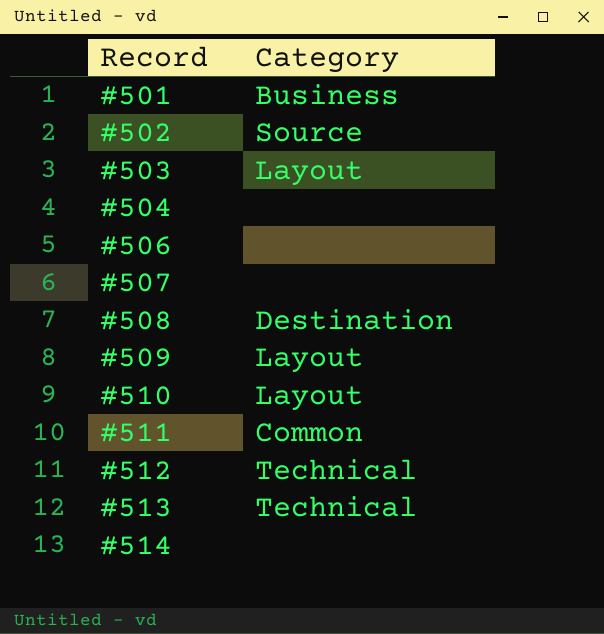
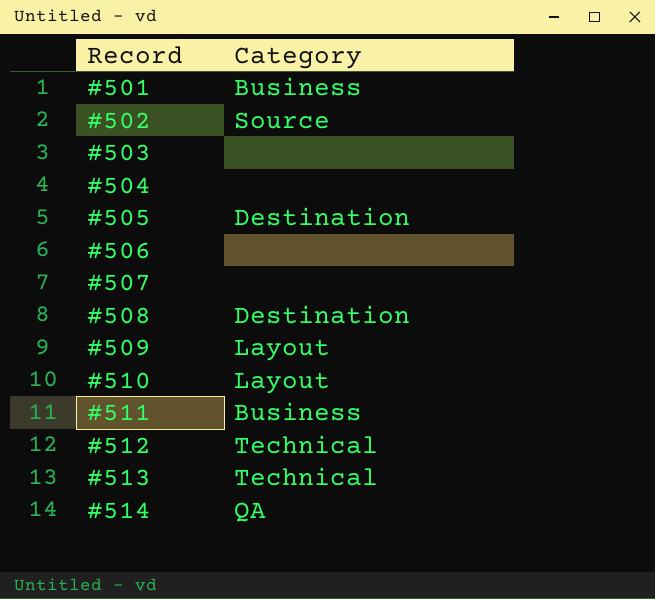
#503 | Category: Layout -> none
row #505: none -> Destination
#511 | Category: Common -> Business
#514 | Category: none -> QA

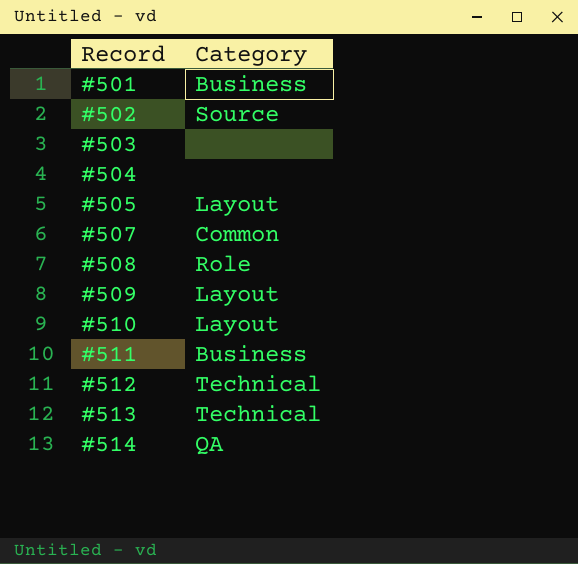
row #506: none -> none
#505 | Category: Destination -> Layout
#507 | Category: none -> Common
#508 | Category: Destination -> Role

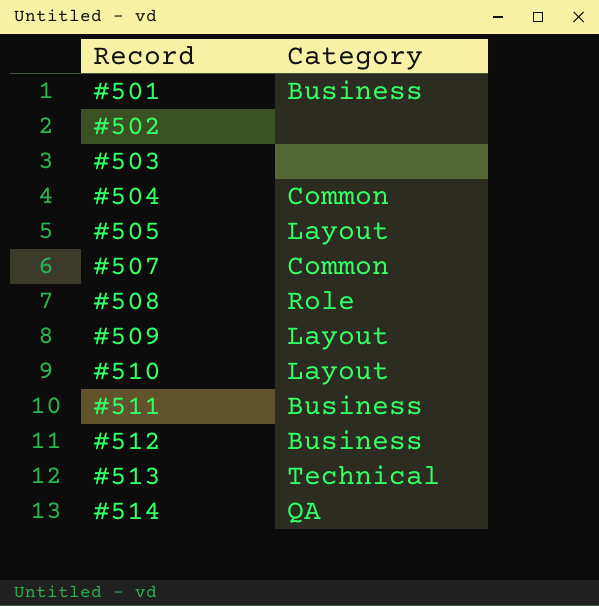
#502 | Category: Source -> none
#504 | Category: none -> Common
#512 | Category: Technical -> Business

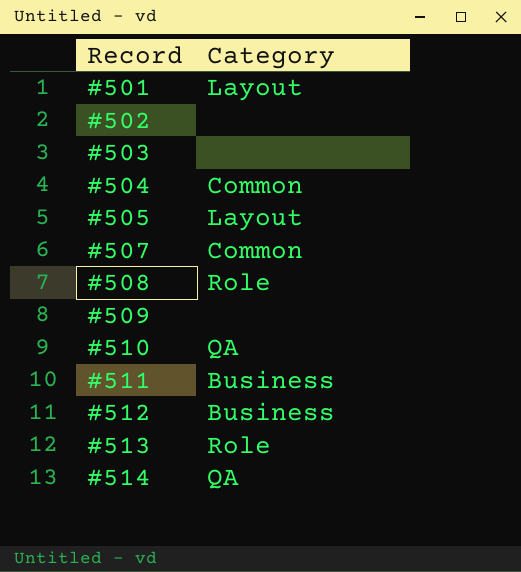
#501 | Category: Business -> Layout
#509 | Category: Layout -> none
#510 | Category: Layout -> QA
#513 | Category: Technical -> Role

